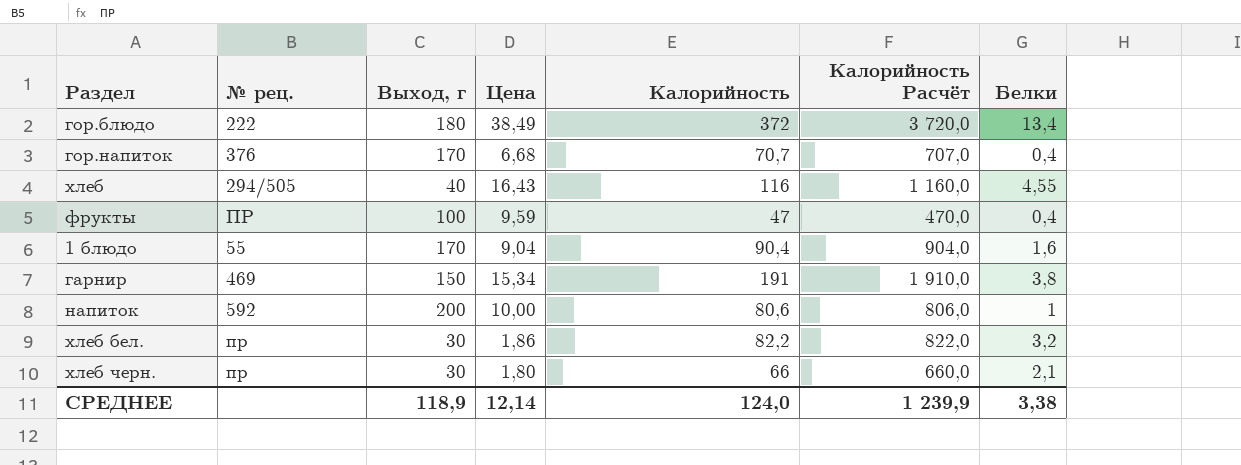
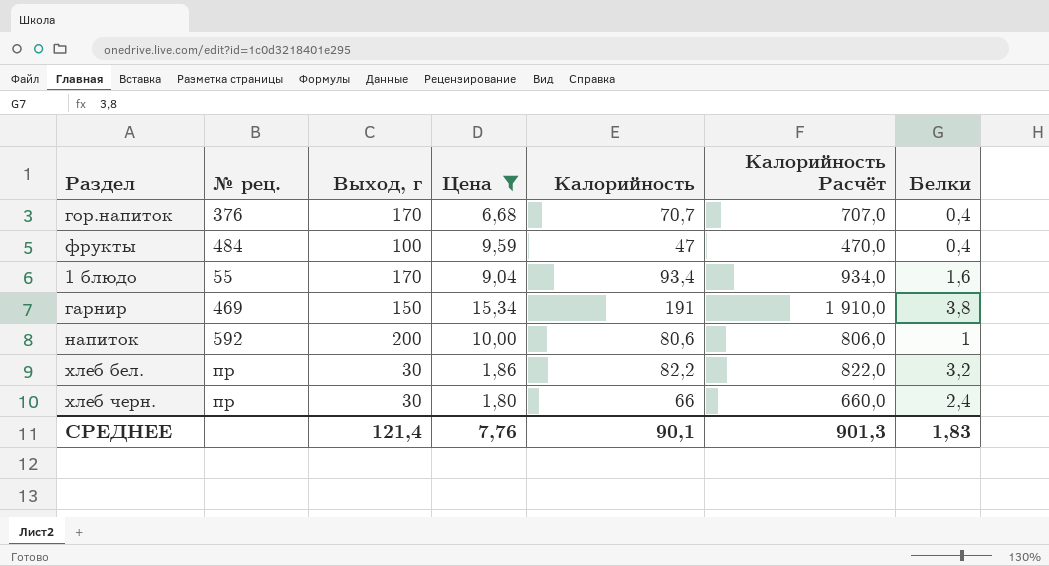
filter: none -> Цена <= 15,34
фрукты | № рец.: ПР -> 484
1 блюдо | Калорийность: 90,4 -> 93,4
1 блюдо | Калорийность Расчёт: 904,0 -> 934,0
хлеб черн. | Белки: 2,1 -> 2,4
СРЕДНЕЕ | Выход, г: 118,9 -> 121,4
СРЕДНЕЕ | Цена: 12,14 -> 7,76
СРЕДНЕЕ | Калорийность: 124,0 -> 90,1
СРЕДНЕЕ | Калорийность Расчёт: 1 239,9 -> 901,3
СРЕДНЕЕ | Белки: 3,38 -> 1,83

